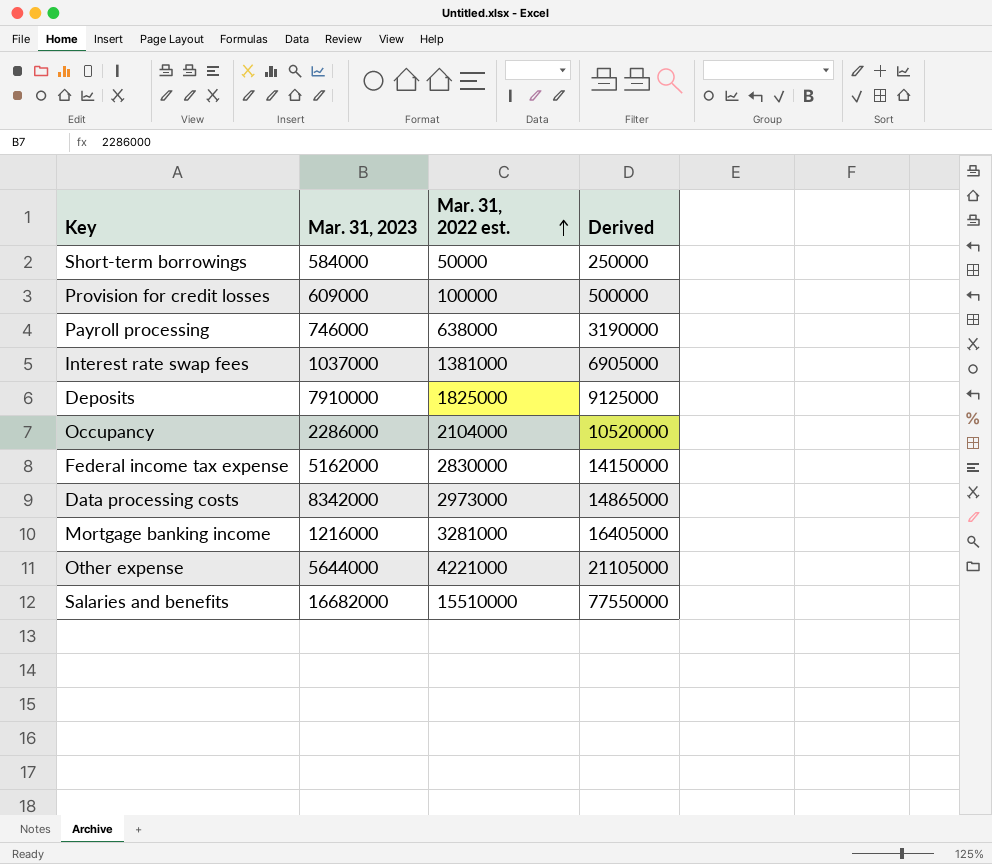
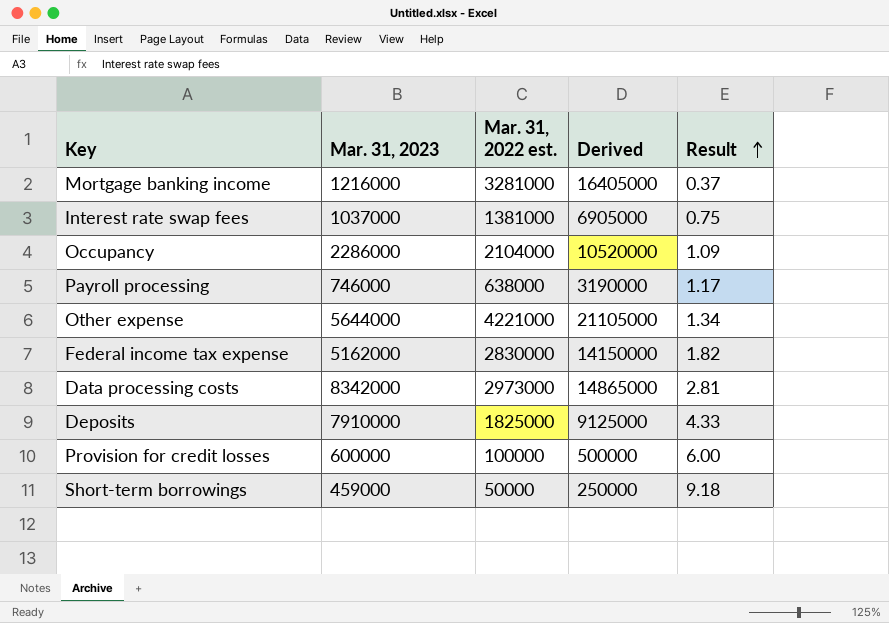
row order: Mar. 31, 2022 est. ascending -> Result ascending
column Result | formula: none -> [Mar. 31, 2023] / [Mar. 31, 2022 est.]
row Salaries and benefits: 16682000 | 15510000 | 77550000 -> none
Provision for credit losses | Mar. 31, 2023: 609000 -> 600000
Short-term borrowings | Mar. 31, 2023: 584000 -> 459000

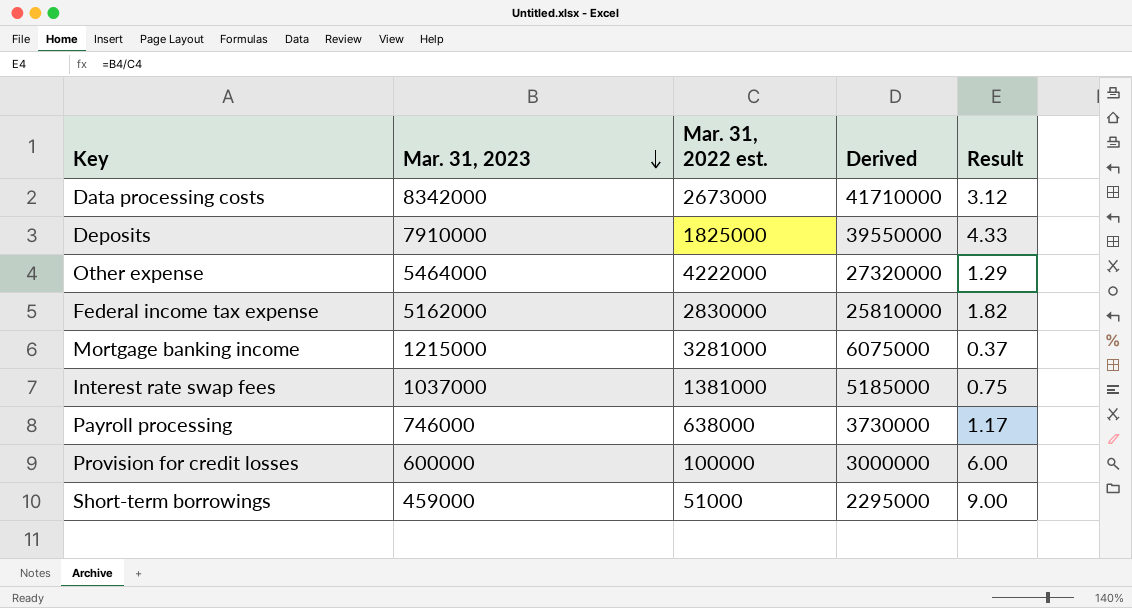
row order: Result ascending -> Mar. 31, 2023 descending
column Derived | formula: [Mar. 31, 2022 est.] * 5 -> [Mar. 31, 2023] * 5
row Occupancy: 2286000 | 2104000 | 10520000 | 1.09 -> none
Data processing costs | Mar. 31, 2022 est.: 2973000 -> 2673000
Data processing costs | Result: 2.81 -> 3.12
Other expense | Mar. 31, 2023: 5644000 -> 5464000
Other expense | Mar. 31, 2022 est.: 4221000 -> 4222000
Other expense | Result: 1.34 -> 1.29
Mortgage banking income | Mar. 31, 2023: 1216000 -> 1215000
Short-term borrowings | Mar. 31, 2022 est.: 50000 -> 51000
Short-term borrowings | Result: 9.18 -> 9.00

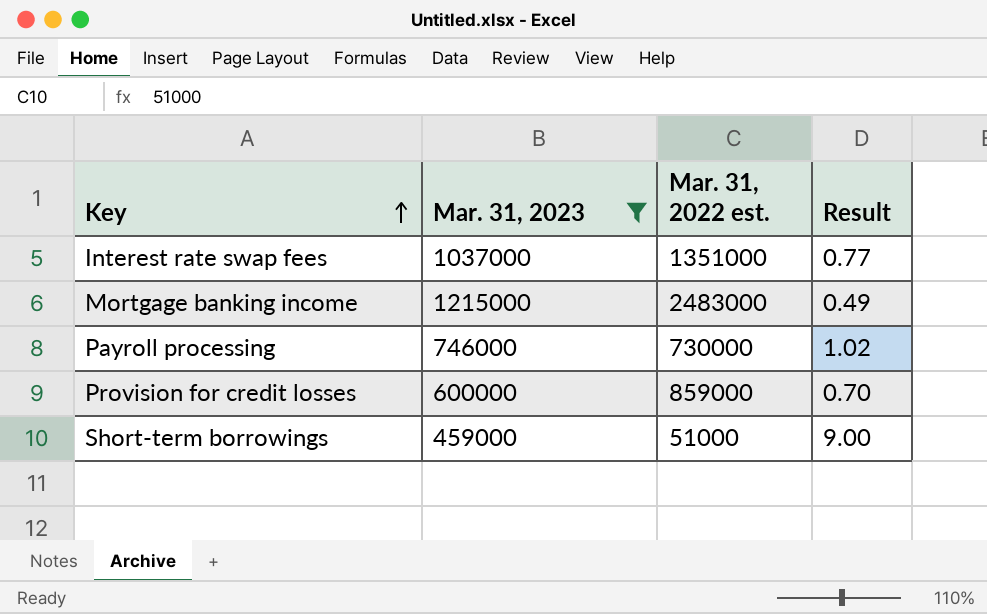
filter: none -> Mar. 31, 2023 <= 1215000
row order: Mar. 31, 2023 descending -> Key ascending
column Derived | formula: [Mar. 31, 2023] * 5 -> none
Interest rate swap fees | Mar. 31, 2022 est.: 1381000 -> 1351000
Interest rate swap fees | Result: 0.75 -> 0.77
Mortgage banking income | Mar. 31, 2022 est.: 3281000 -> 2483000
Mortgage banking income | Result: 0.37 -> 0.49
Payroll processing | Mar. 31, 2022 est.: 638000 -> 730000
Payroll processing | Result: 1.17 -> 1.02
Provision for credit losses | Mar. 31, 2022 est.: 100000 -> 859000
Provision for credit losses | Result: 6.00 -> 0.70

